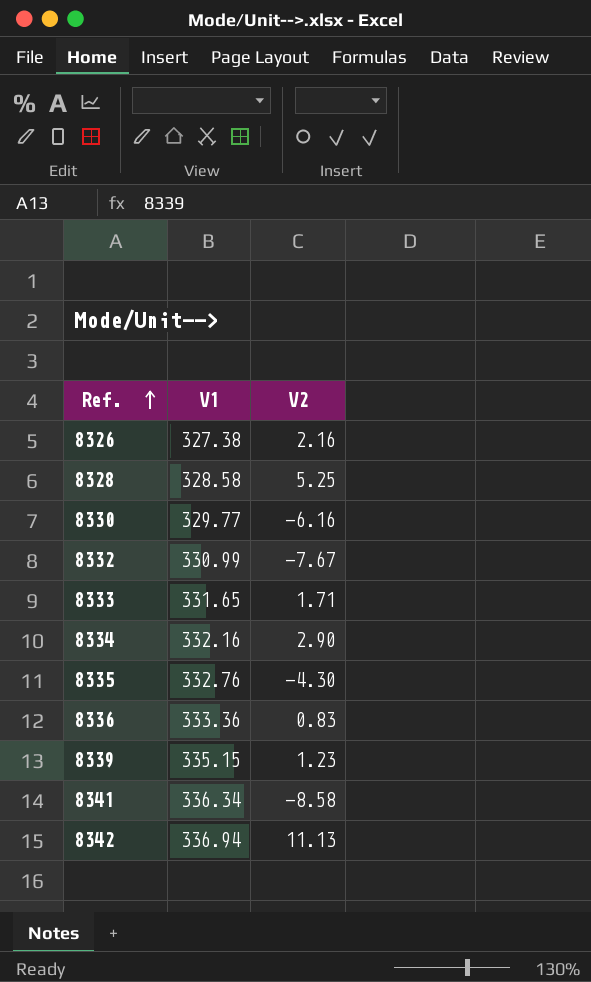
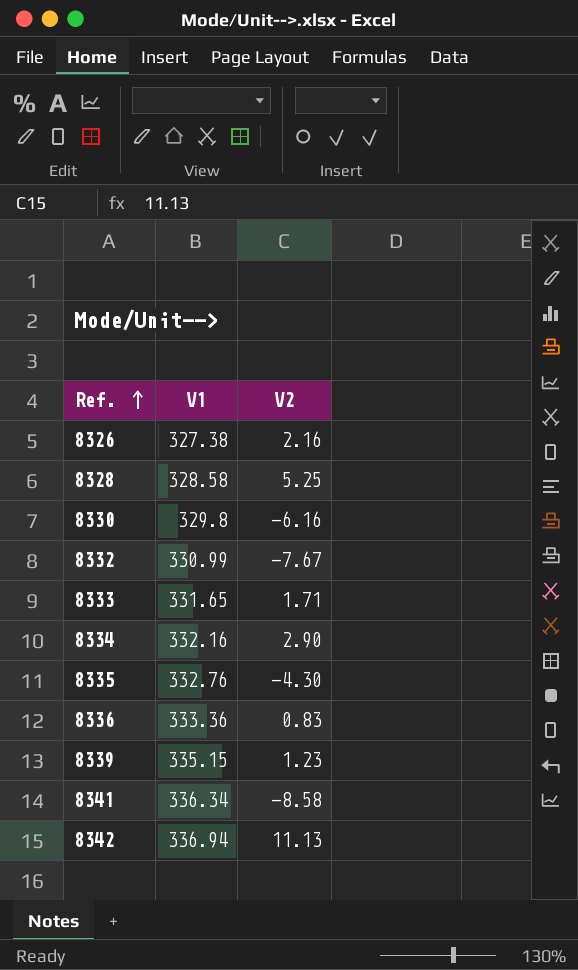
8330 | V1: 329.77 -> 329.8

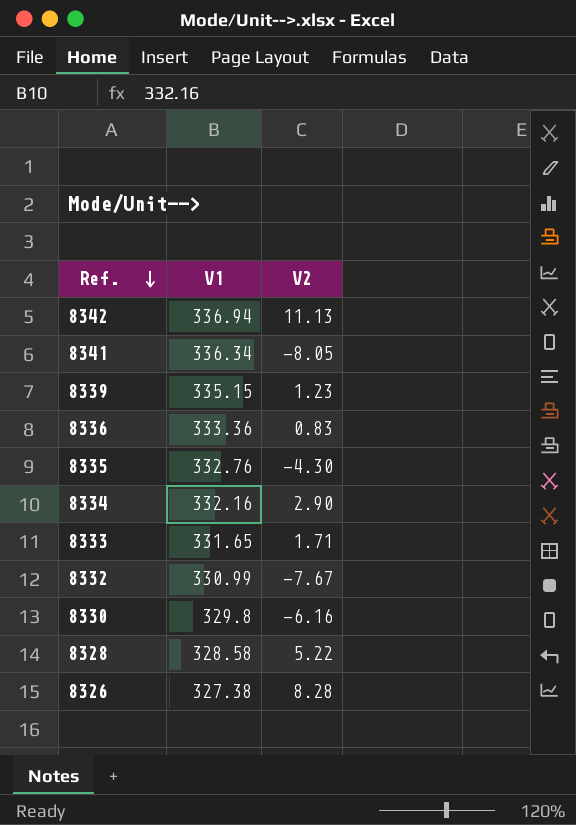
row order: Ref. ascending -> Ref. descending
8341 | V2: -8.58 -> -8.05
8328 | V2: 5.25 -> 5.22
8326 | V2: 2.16 -> 8.28

